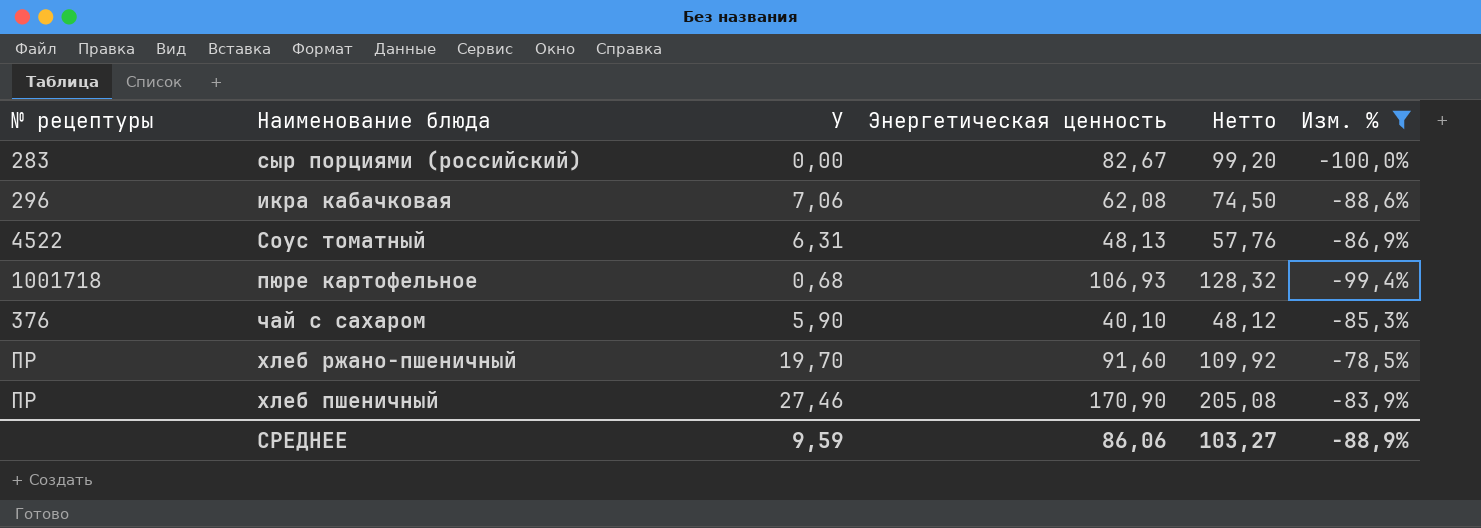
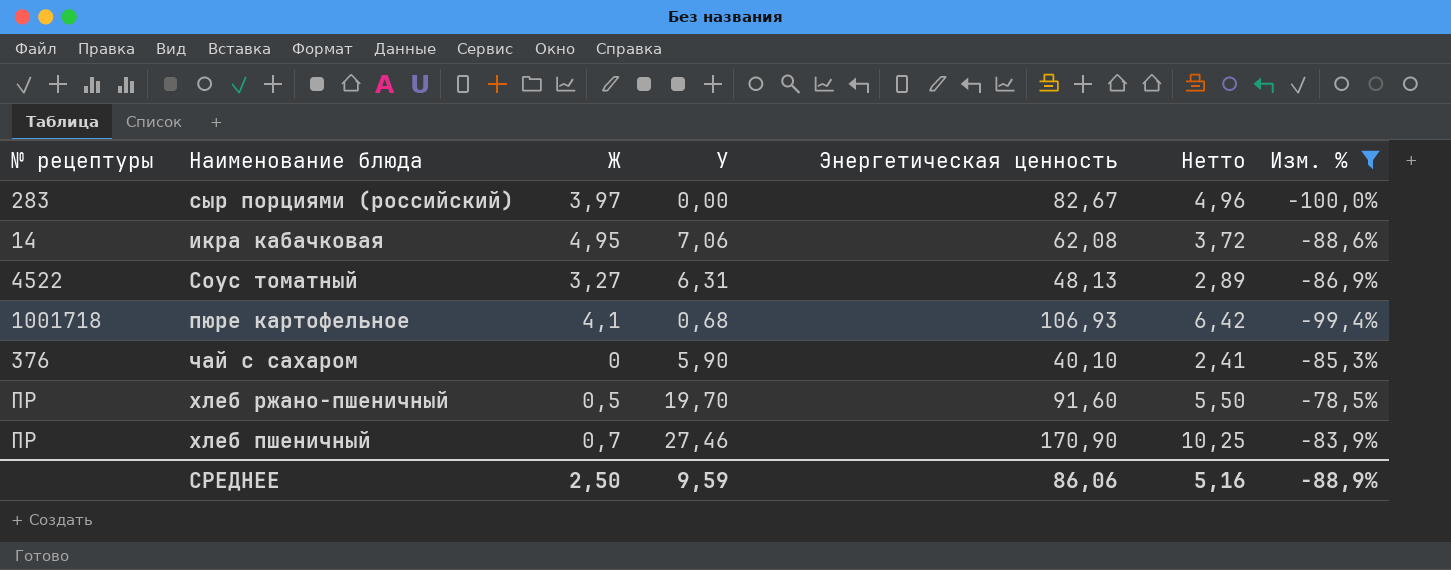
column Ж | position: none -> 3
column Нетто | formula: [Энергетическая ценность] * 1,2 -> [Энергетическая ценность] * 0,06
икра кабачковая | № рецептуры: 296 -> 14
СРЕДНЕЕ | Нетто: 103,27 -> 5,16

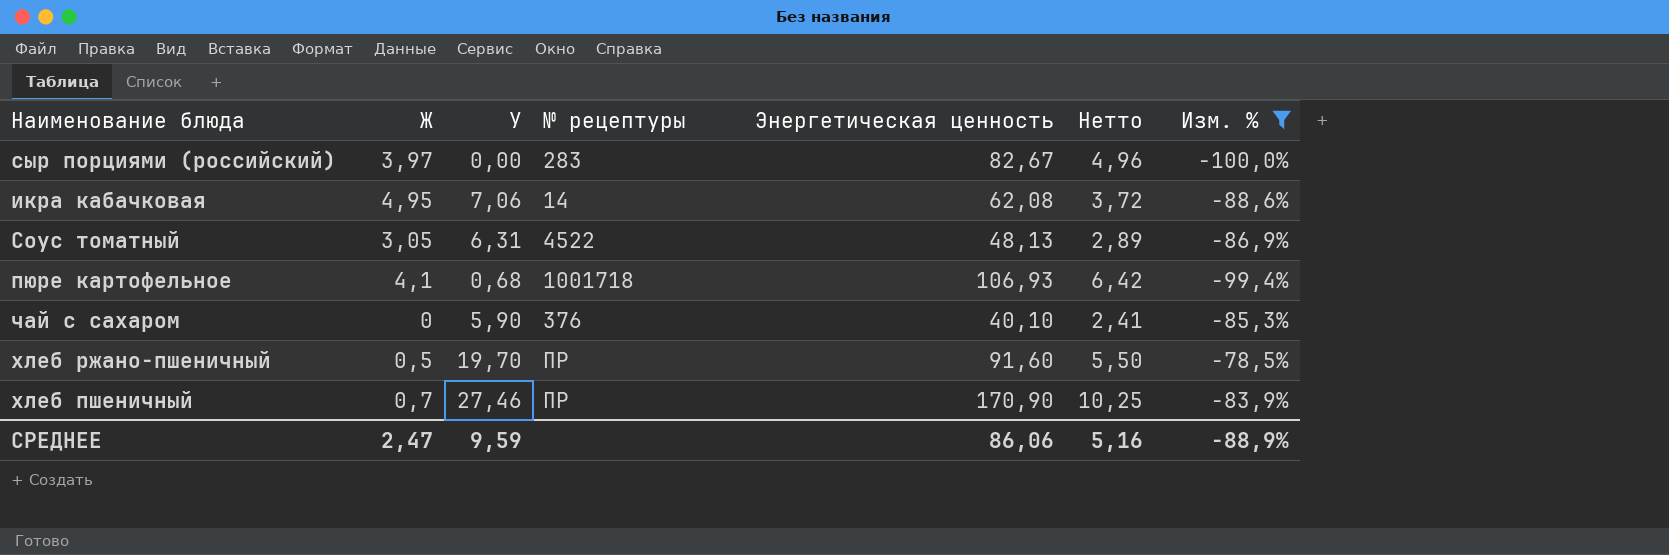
column № рецептуры | position: 1 -> 4
Соус томатный | Ж: 3,27 -> 3,05
СРЕДНЕЕ | Ж: 2,50 -> 2,47

